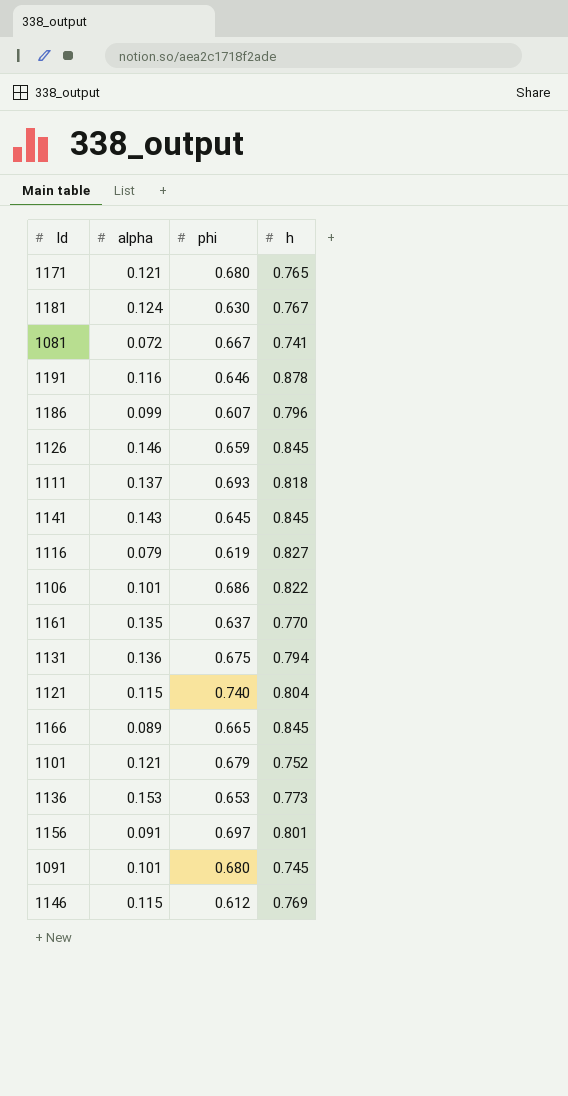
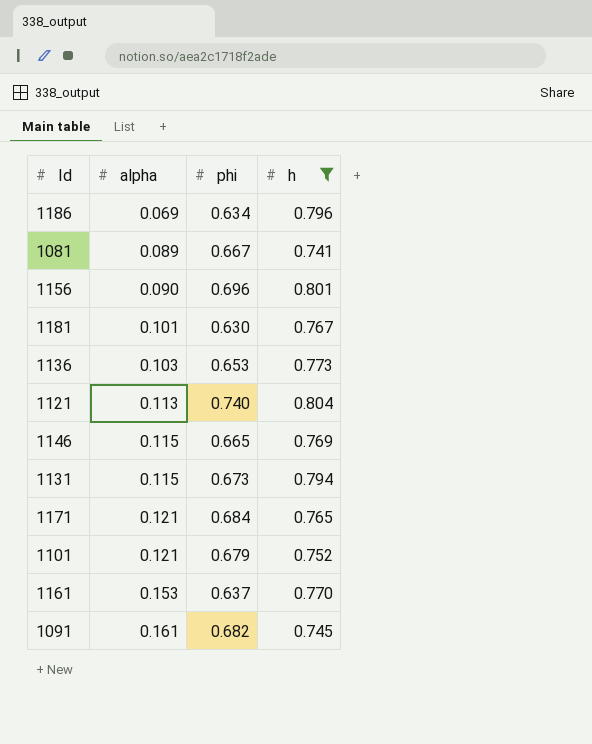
filter: none -> h <= 0.804
row order: none -> alpha ascending
1186 | alpha: 0.099 -> 0.069
1186 | phi: 0.607 -> 0.634
1081 | alpha: 0.072 -> 0.089
1156 | alpha: 0.091 -> 0.090
1156 | phi: 0.697 -> 0.696
1181 | alpha: 0.124 -> 0.101
1136 | alpha: 0.153 -> 0.103
1121 | alpha: 0.115 -> 0.113
1146 | phi: 0.612 -> 0.665
1131 | alpha: 0.136 -> 0.115
1131 | phi: 0.675 -> 0.673
1171 | phi: 0.680 -> 0.684
1161 | alpha: 0.135 -> 0.153
1091 | alpha: 0.101 -> 0.161
1091 | phi: 0.680 -> 0.682

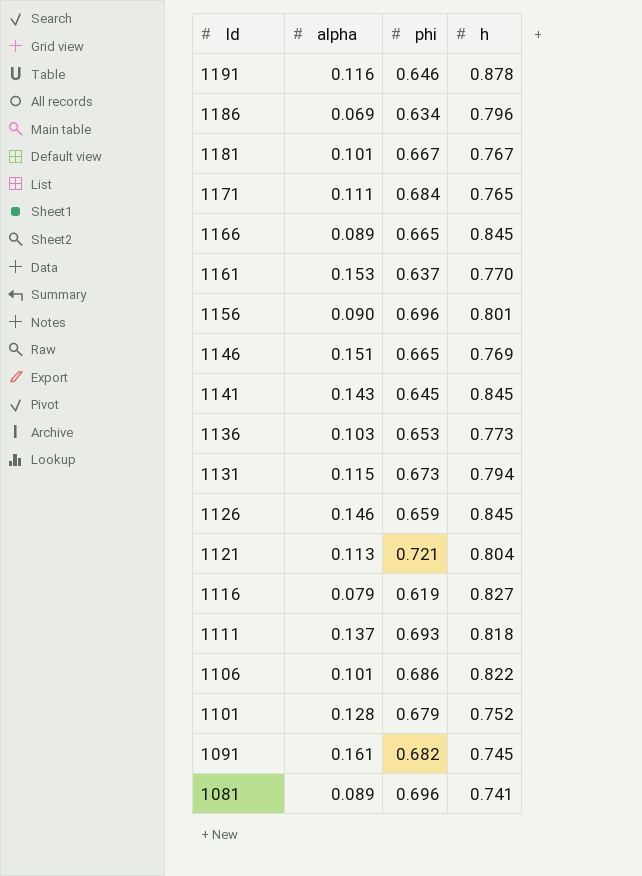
filter: h <= 0.804 -> none
row order: alpha ascending -> Id descending
1181 | phi: 0.630 -> 0.667
1171 | alpha: 0.121 -> 0.111
1146 | alpha: 0.115 -> 0.151
1121 | phi: 0.740 -> 0.721
1101 | alpha: 0.121 -> 0.128
1081 | phi: 0.667 -> 0.696

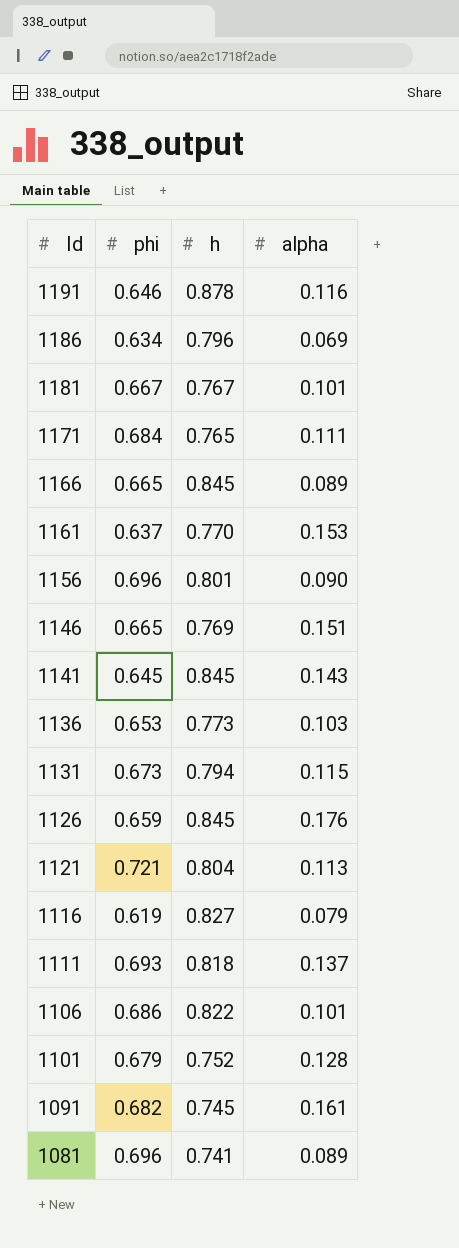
column alpha | position: 2 -> 4
1126 | alpha: 0.146 -> 0.176

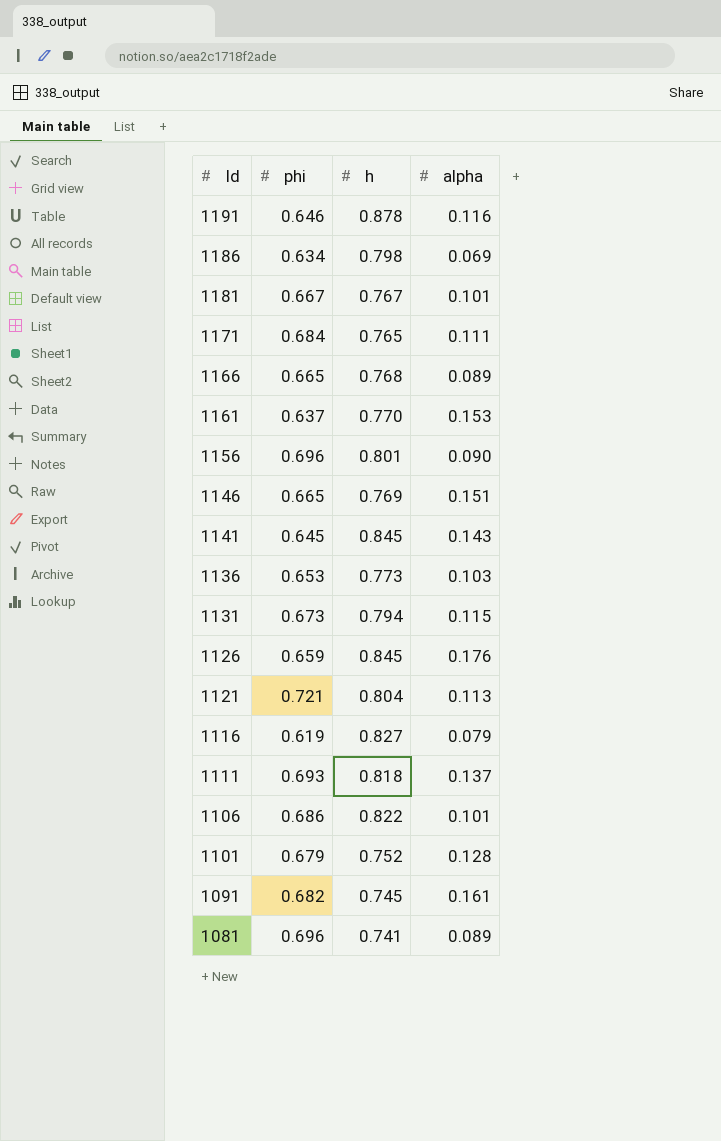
1186 | h: 0.796 -> 0.798
1166 | h: 0.845 -> 0.768

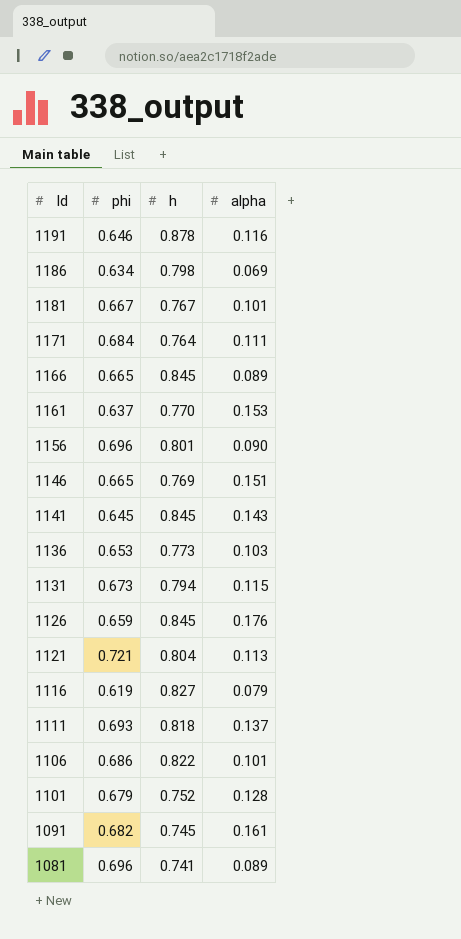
1171 | h: 0.765 -> 0.764
1166 | h: 0.768 -> 0.845

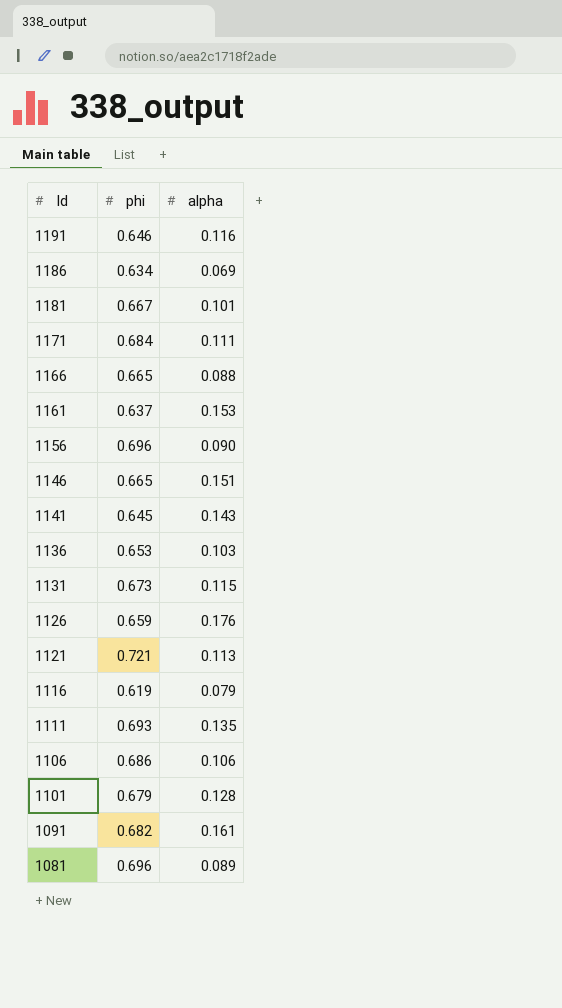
column h | position: 3 -> none
1166 | alpha: 0.089 -> 0.088
1111 | alpha: 0.137 -> 0.135
1106 | alpha: 0.101 -> 0.106

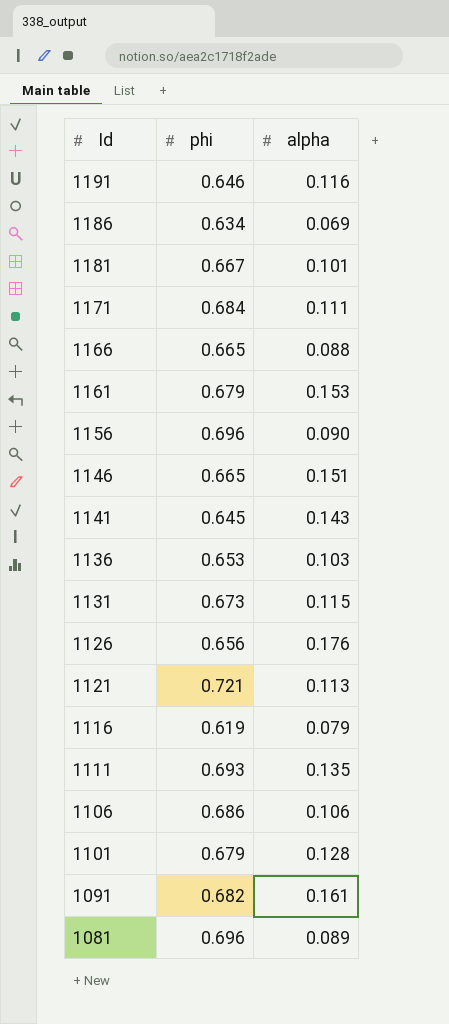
1161 | phi: 0.637 -> 0.679
1126 | phi: 0.659 -> 0.656

